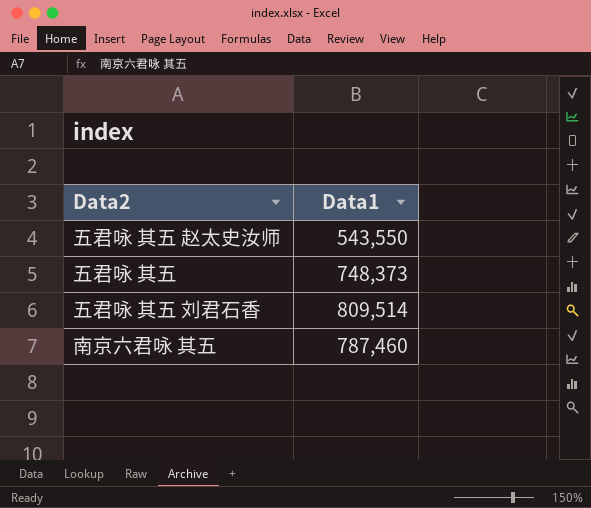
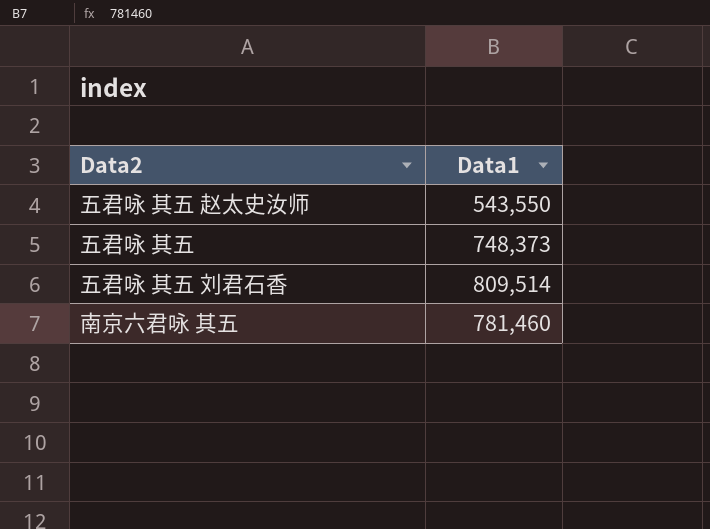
南京六君咏 其五 | Data1: 787,460 -> 781,460

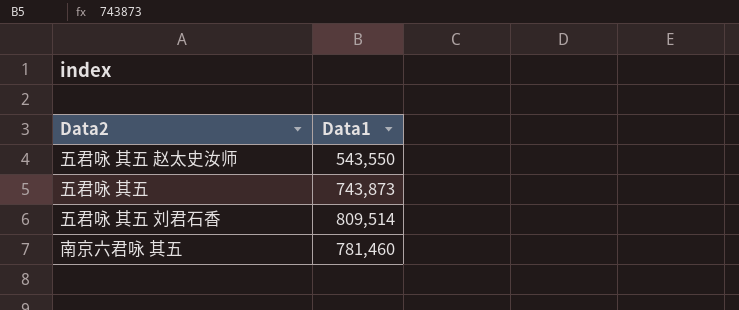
五君咏 其五 | Data1: 748,373 -> 743,873

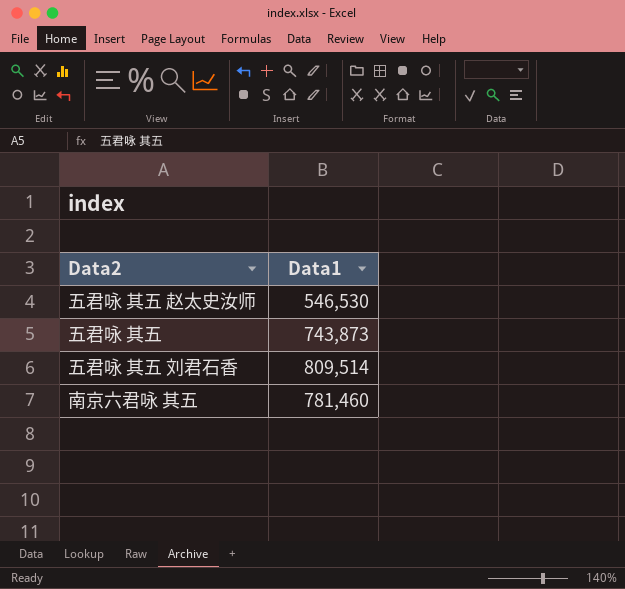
五君咏 其五 赵太史汝师 | Data1: 543,550 -> 546,530

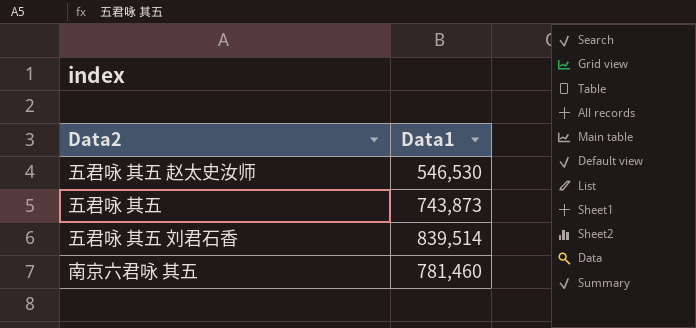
五君咏 其五 刘君石香 | Data1: 809,514 -> 839,514

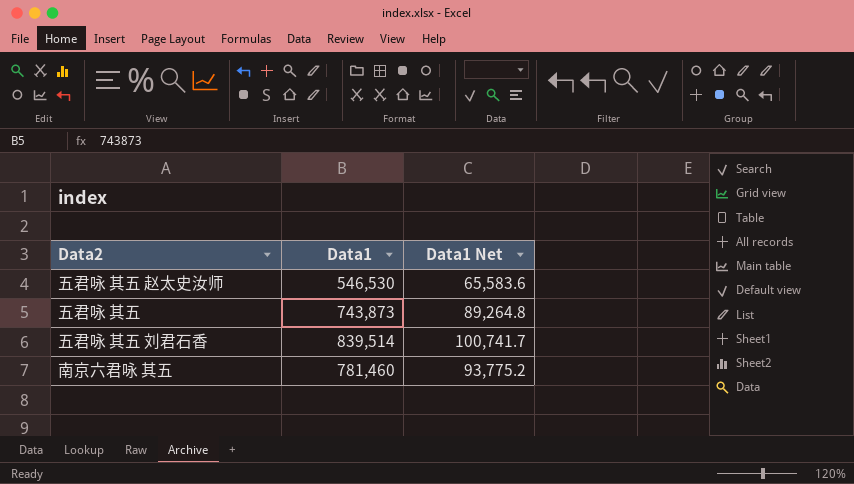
column Data1 Net | formula: none -> [Data1] * 0.12

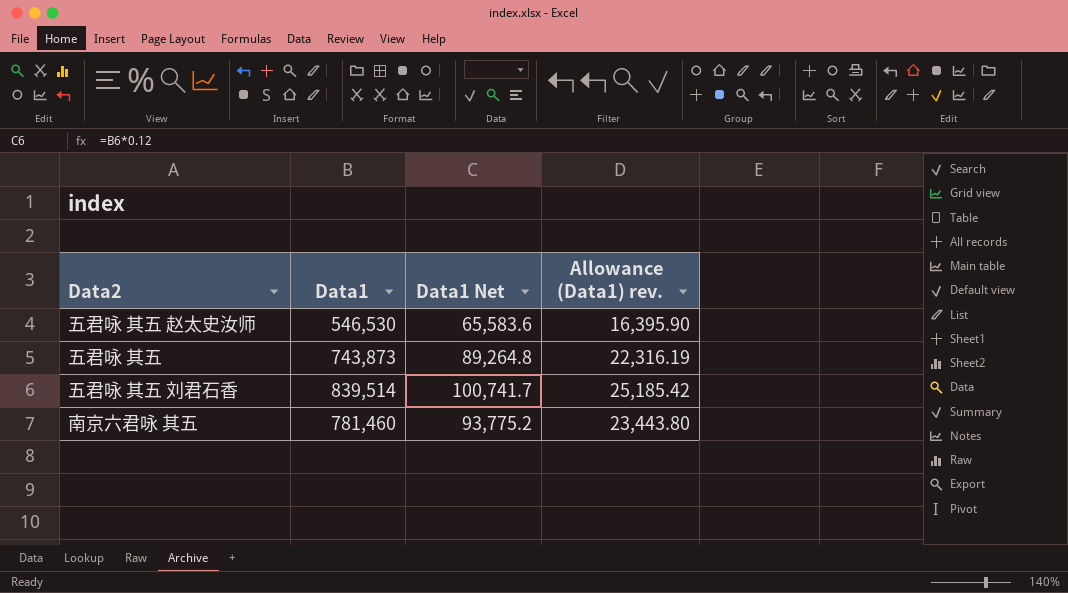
column Allowance (Data1) rev. | formula: none -> [Data1] * 0.03

